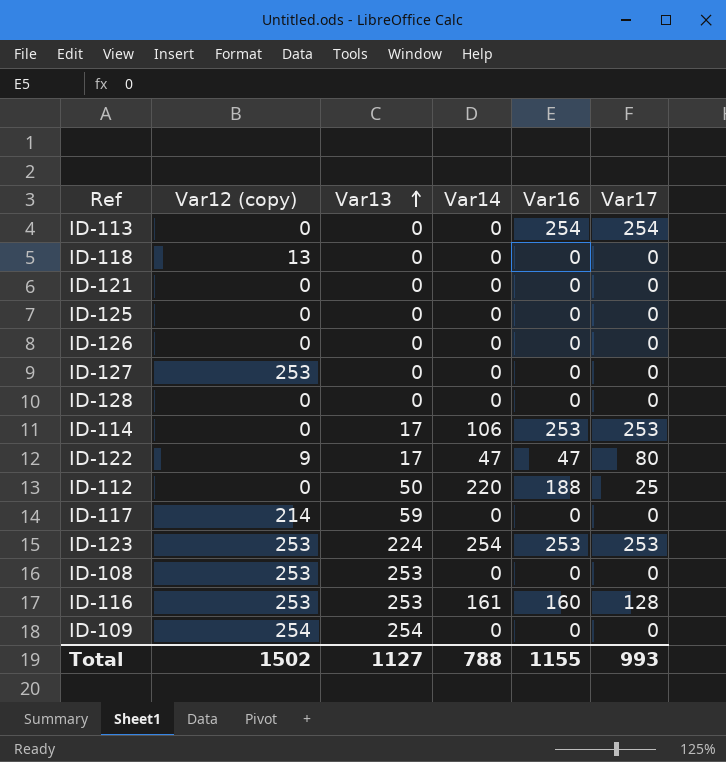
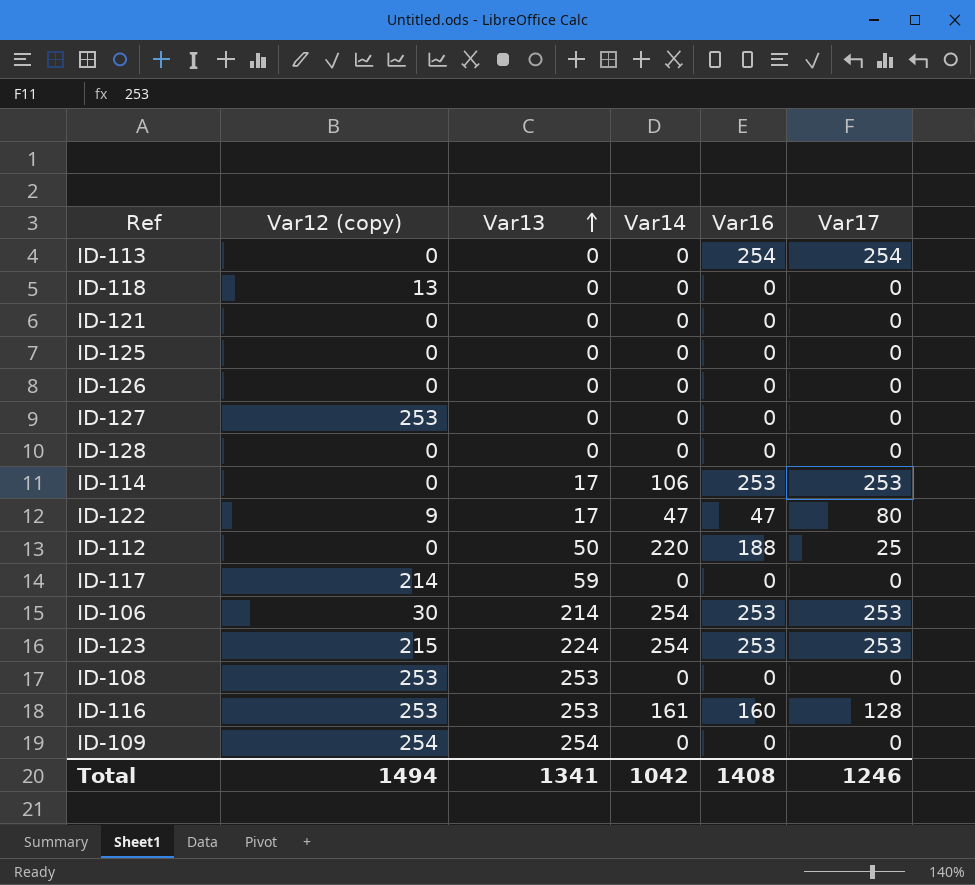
row ID-106: none -> 30 | 214 | 254 | 253 | 253
ID-123 | Var12 (copy): 253 -> 215
Total | Var12 (copy): 1502 -> 1494
Total | Var13: 1127 -> 1341
Total | Var14: 788 -> 1042
Total | Var16: 1155 -> 1408
Total | Var17: 993 -> 1246

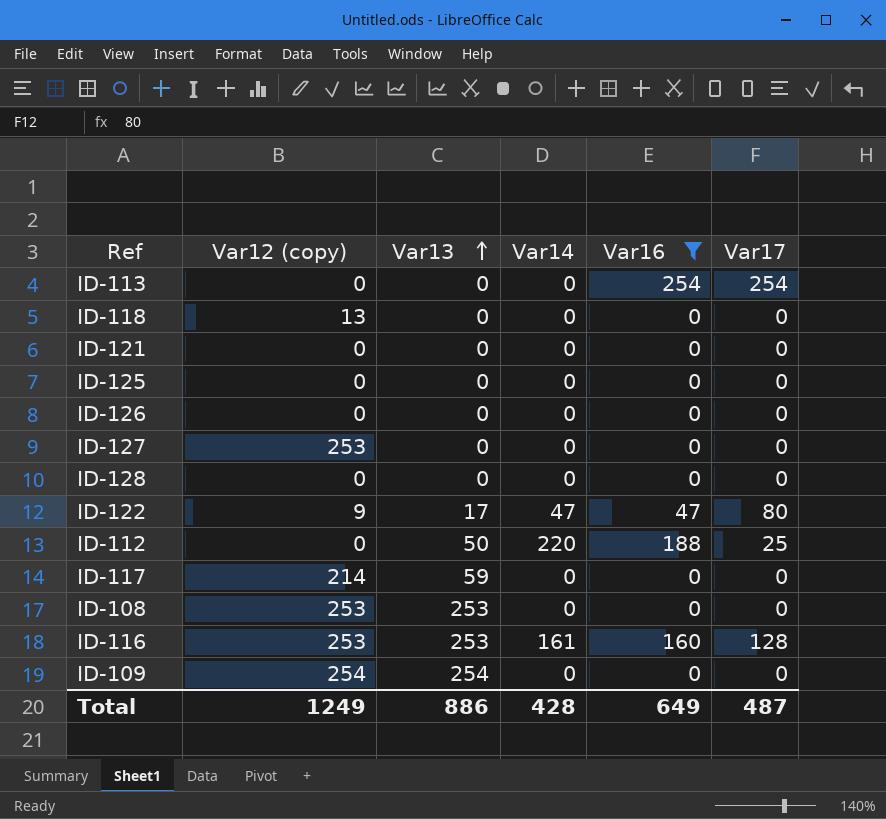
filter: none -> Var16 != 253
Total | Var12 (copy): 1494 -> 1249
Total | Var13: 1341 -> 886
Total | Var14: 1042 -> 428
Total | Var16: 1408 -> 649
Total | Var17: 1246 -> 487

